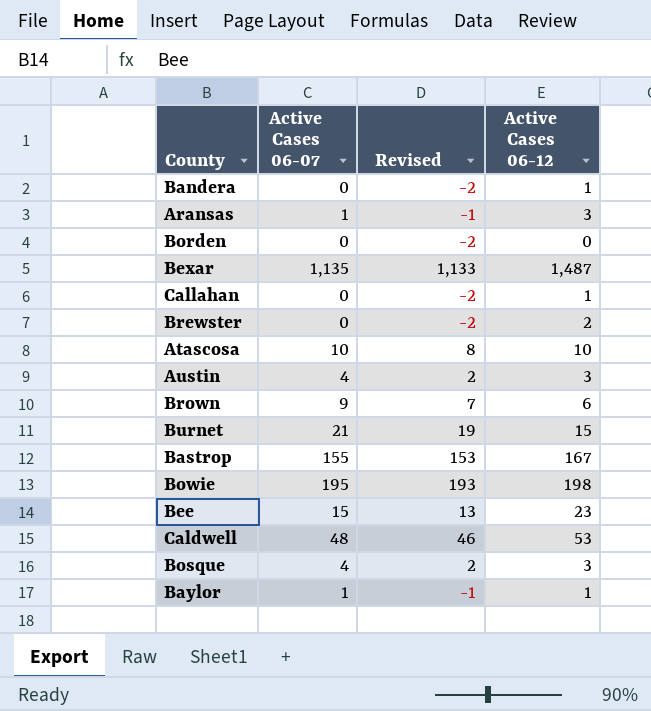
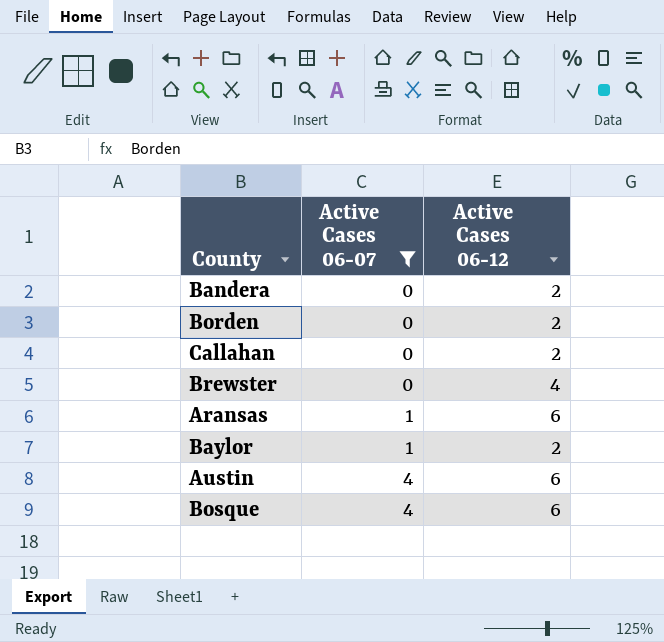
filter: none -> Active Cases 06-07 <= 4
row order: none -> Active Cases 06-07 ascending
column Revised | formula: [Active Cases 06-07] - 2 -> none
Bandera | Active Cases 06-12: 1 -> 2
Borden | Active Cases 06-12: 0 -> 2
Callahan | Active Cases 06-12: 1 -> 2
Brewster | Active Cases 06-12: 2 -> 4
Aransas | Active Cases 06-12: 3 -> 6
Baylor | Active Cases 06-12: 1 -> 2
Austin | Active Cases 06-12: 3 -> 6
Bosque | Active Cases 06-12: 3 -> 6

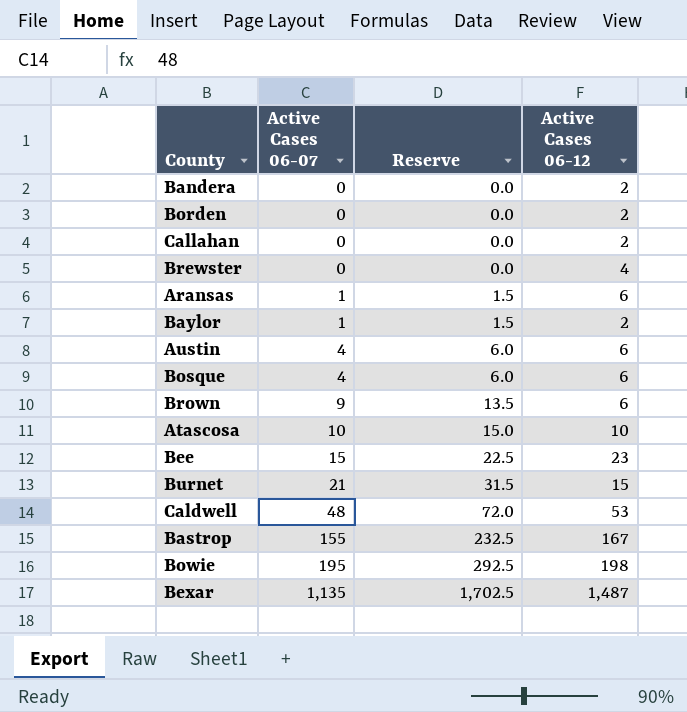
filter: Active Cases 06-07 <= 4 -> none
column Reserve | formula: none -> [Active Cases 06-07] * 1.5

